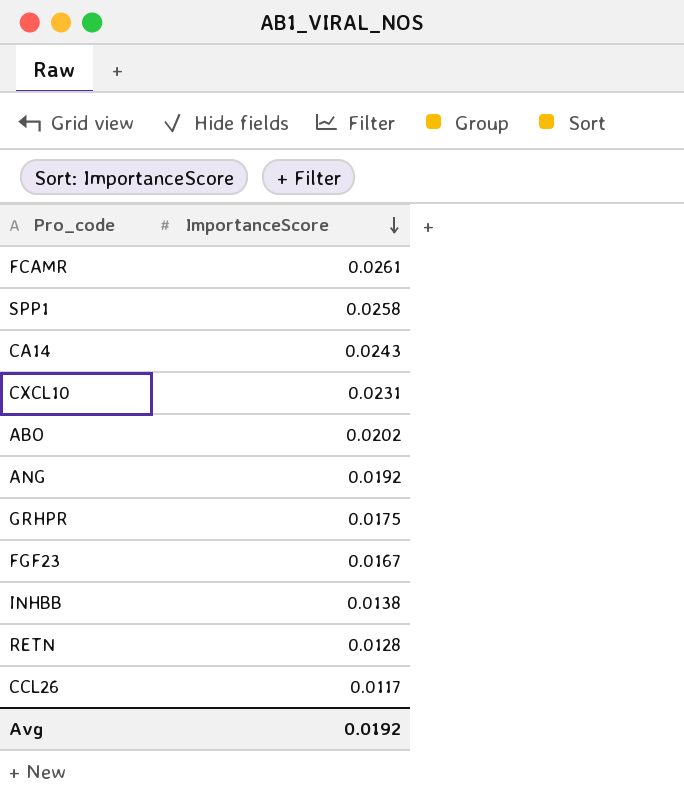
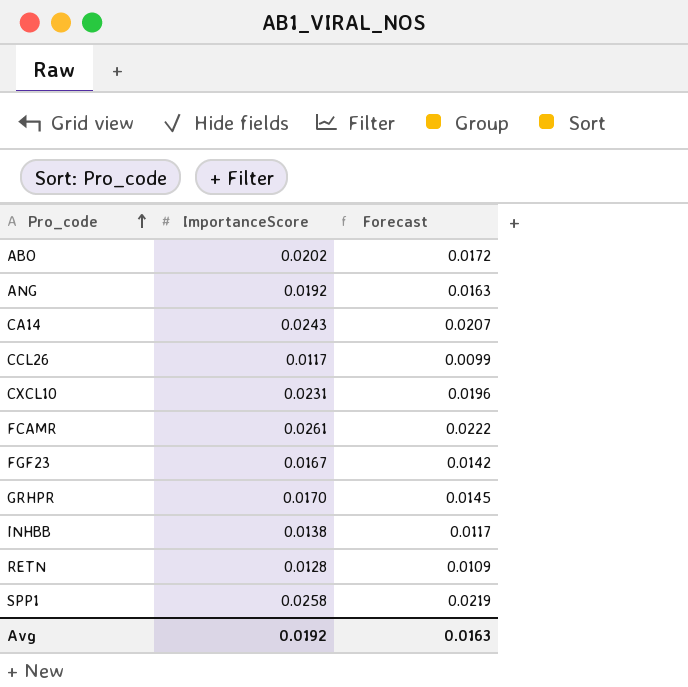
row order: ImportanceScore descending -> Pro_code ascending
column Forecast | formula: none -> [ImportanceScore] * 0.85
GRHPR | ImportanceScore: 0.0175 -> 0.0170

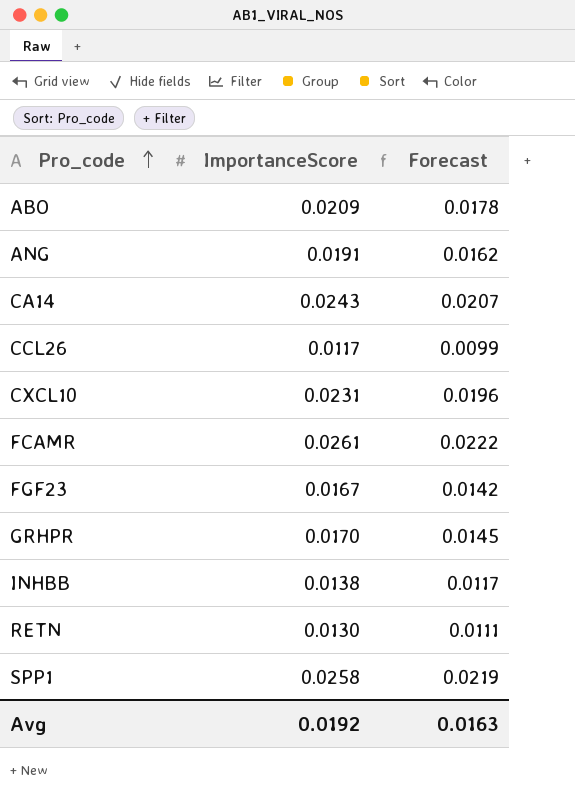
ABO | ImportanceScore: 0.0202 -> 0.0209
ABO | Forecast: 0.0172 -> 0.0178
ANG | ImportanceScore: 0.0192 -> 0.0191
ANG | Forecast: 0.0163 -> 0.0162
RETN | ImportanceScore: 0.0128 -> 0.0130
RETN | Forecast: 0.0109 -> 0.0111

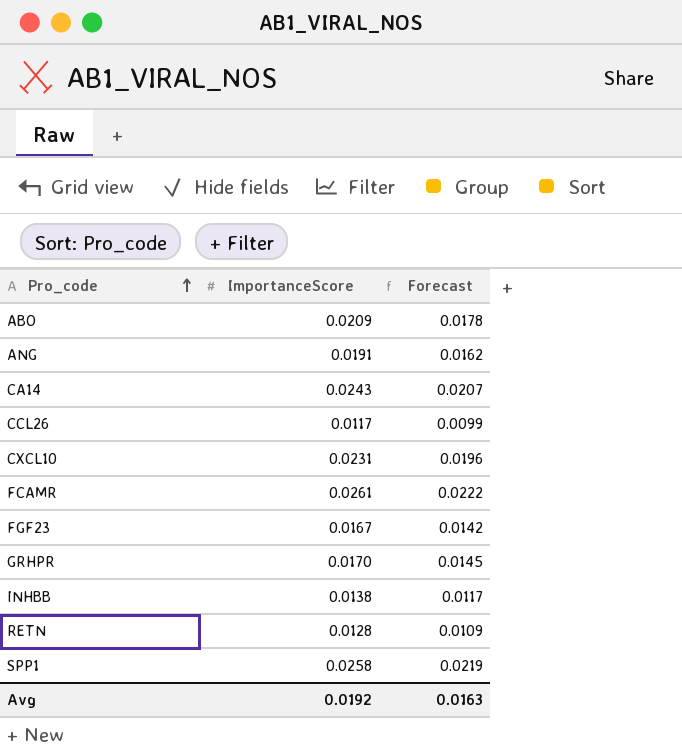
RETN | ImportanceScore: 0.0130 -> 0.0128
RETN | Forecast: 0.0111 -> 0.0109

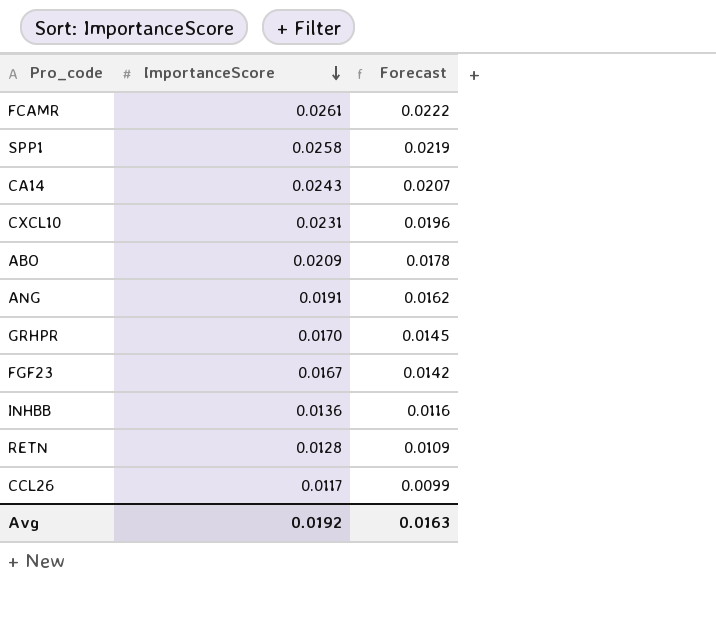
row order: Pro_code ascending -> ImportanceScore descending
INHBB | ImportanceScore: 0.0138 -> 0.0136
INHBB | Forecast: 0.0117 -> 0.0116

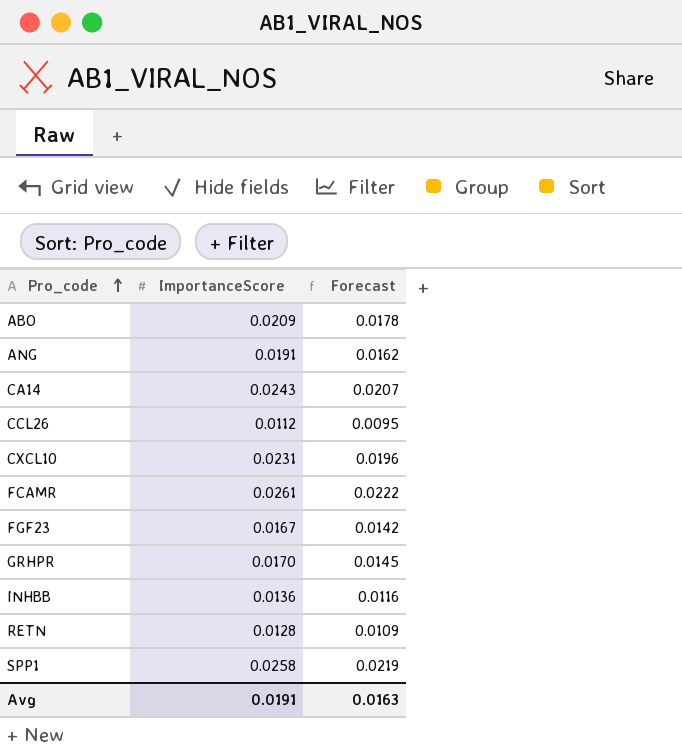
row order: ImportanceScore descending -> Pro_code ascending
CCL26 | ImportanceScore: 0.0117 -> 0.0112
CCL26 | Forecast: 0.0099 -> 0.0095
Avg | ImportanceScore: 0.0192 -> 0.0191

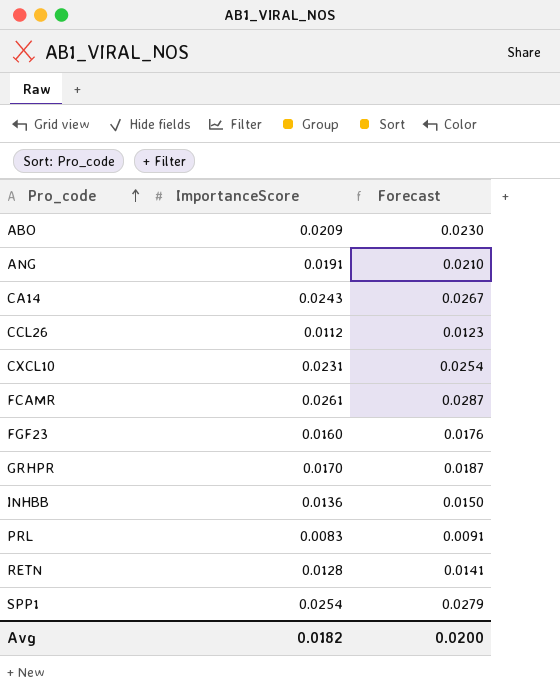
column Forecast | formula: [ImportanceScore] * 0.85 -> [ImportanceScore] * 1.1
FGF23 | ImportanceScore: 0.0167 -> 0.0160
row PRL: none -> 0.0083 | 0.0091
SPP1 | ImportanceScore: 0.0258 -> 0.0254
Avg | ImportanceScore: 0.0191 -> 0.0182
Avg | Forecast: 0.0163 -> 0.0200

